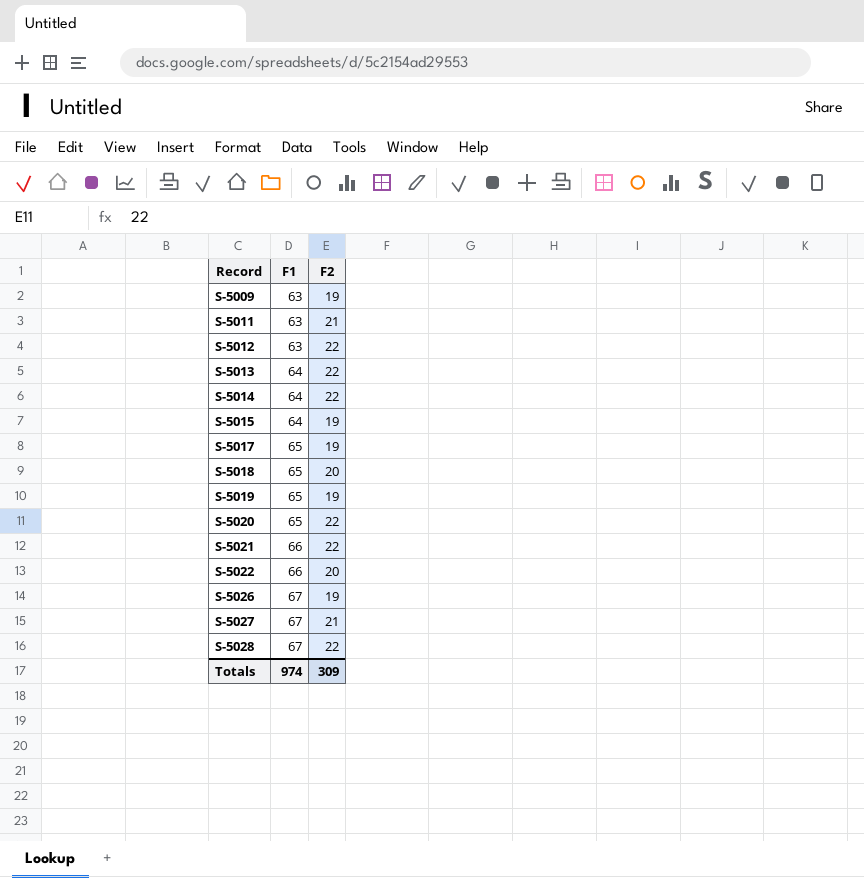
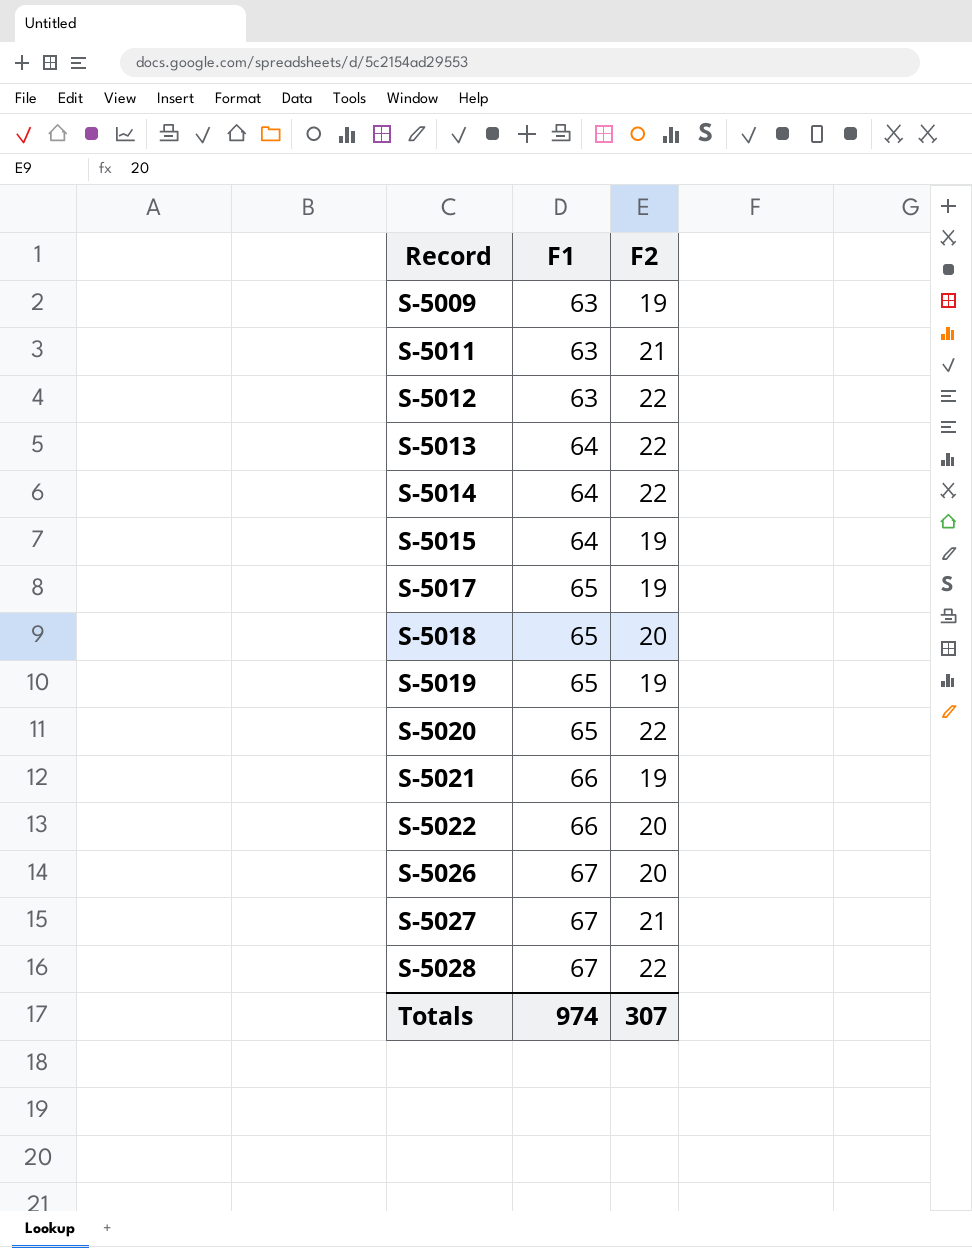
S-5021 | F2: 22 -> 19
S-5026 | F2: 19 -> 20
Totals | F2: 309 -> 307

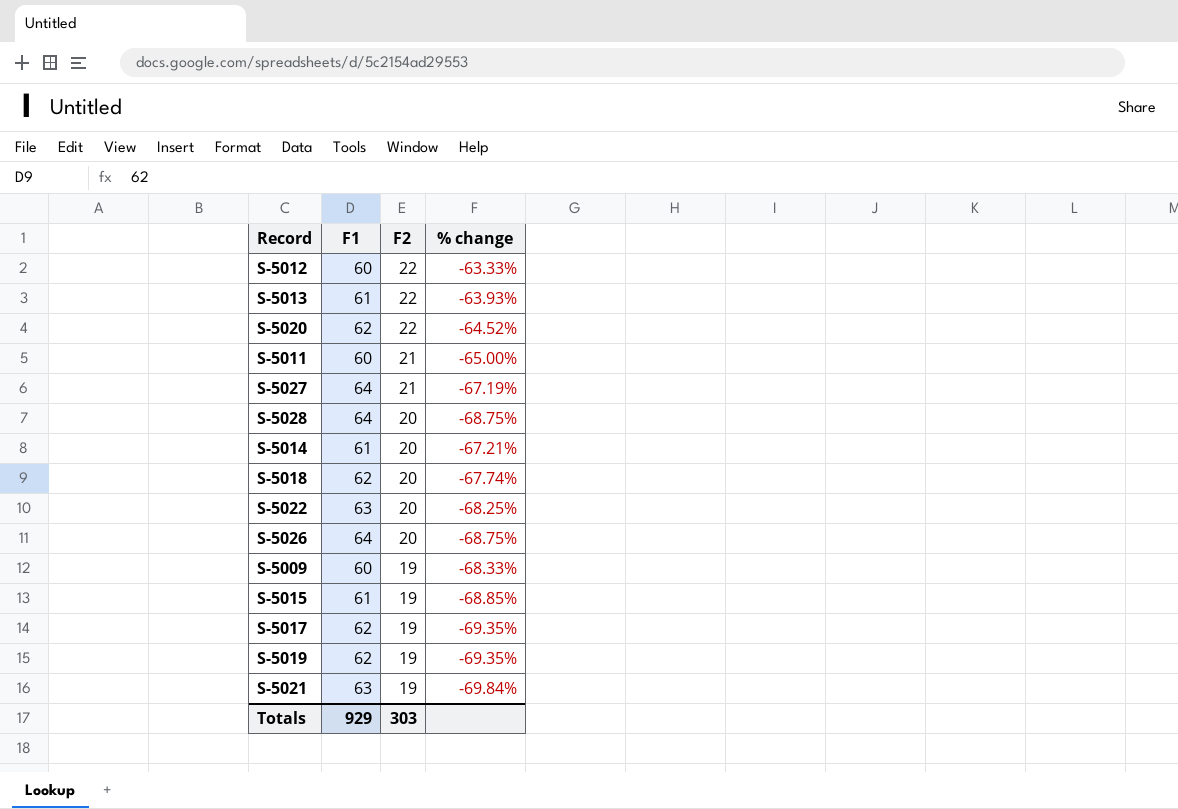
row order: Record ascending -> F2 descending
column % change | formula: none -> ([F2] - [F1]) / [F1]
S-5012 | F1: 63 -> 60
S-5013 | F1: 64 -> 61
S-5020 | F1: 65 -> 62
S-5011 | F1: 63 -> 60
S-5027 | F1: 67 -> 64
S-5028 | F1: 67 -> 64
S-5028 | F2: 22 -> 20
S-5014 | F1: 64 -> 61
S-5014 | F2: 22 -> 20
S-5018 | F1: 65 -> 62
S-5022 | F1: 66 -> 63
S-5026 | F1: 67 -> 64
S-5009 | F1: 63 -> 60
S-5015 | F1: 64 -> 61
S-5017 | F1: 65 -> 62
S-5019 | F1: 65 -> 62
S-5021 | F1: 66 -> 63
Totals | F1: 974 -> 929
Totals | F2: 307 -> 303

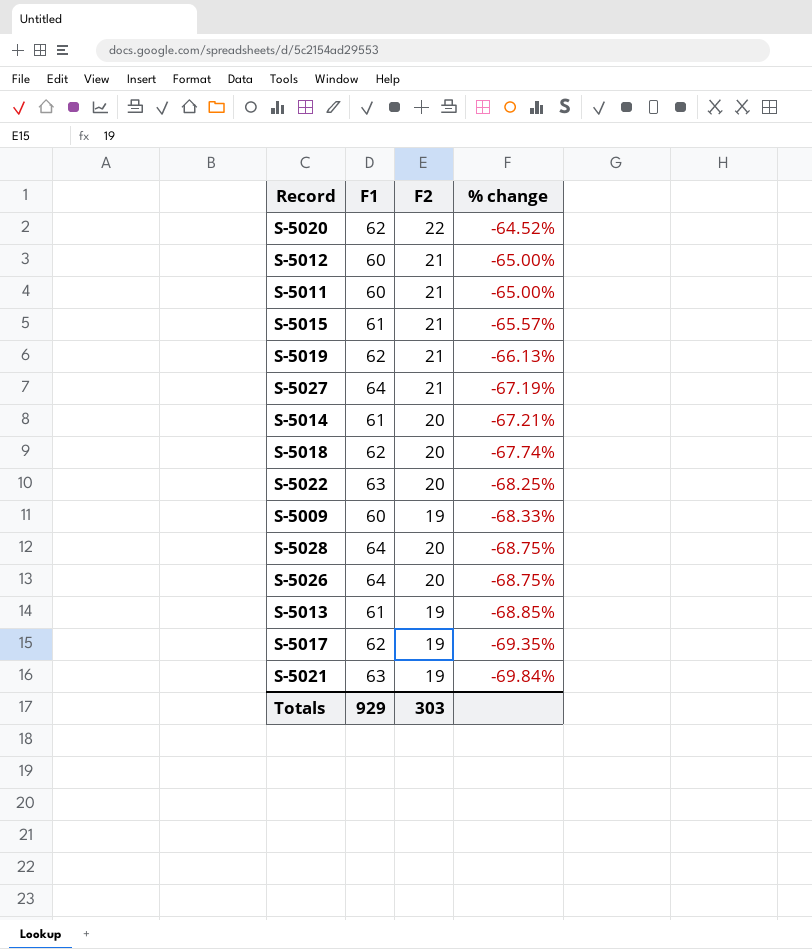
row order: F2 descending -> % change descending
S-5012 | F2: 22 -> 21
S-5012 | % change: -63.33% -> -65.00%
S-5015 | F2: 19 -> 21
S-5015 | % change: -68.85% -> -65.57%
S-5019 | F2: 19 -> 21
S-5019 | % change: -69.35% -> -66.13%
S-5013 | F2: 22 -> 19
S-5013 | % change: -63.93% -> -68.85%

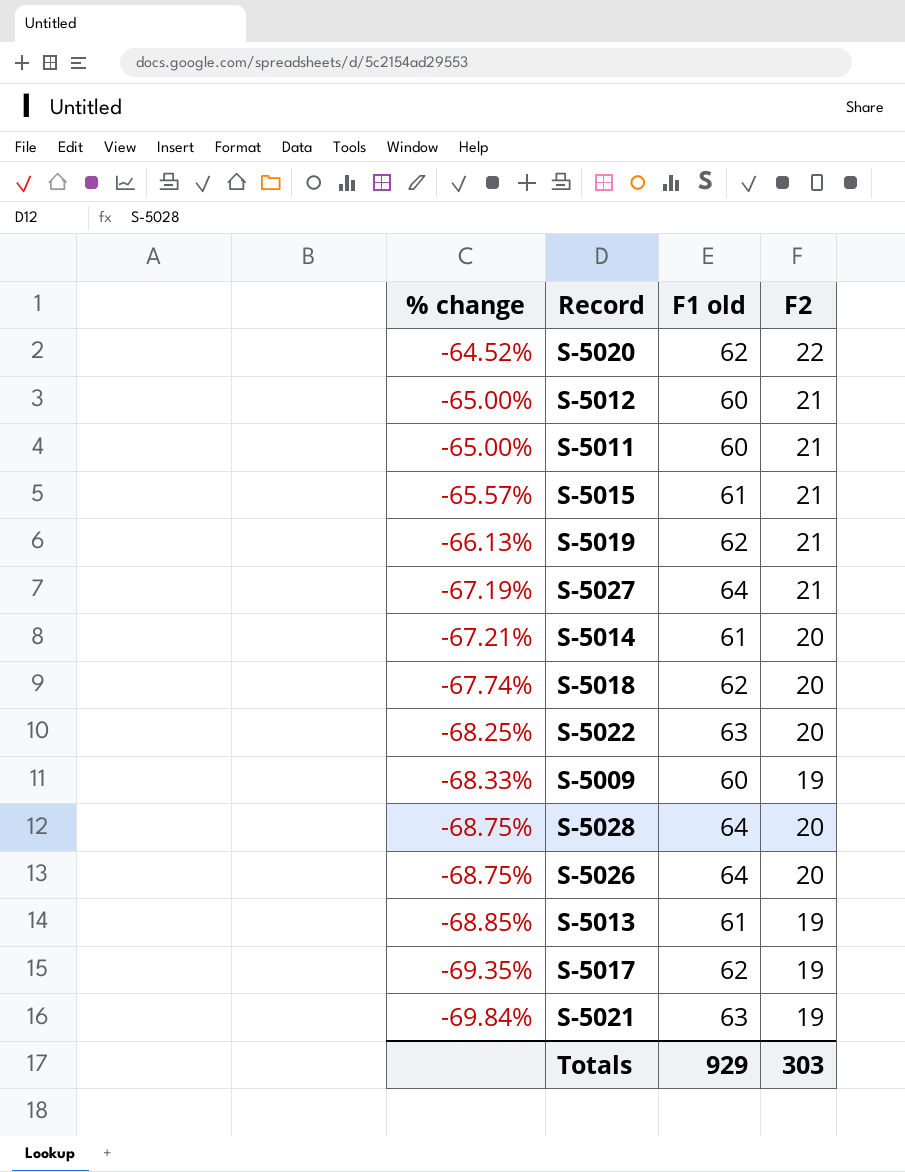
column % change | position: 4 -> 1
column name: F1 -> F1 old

